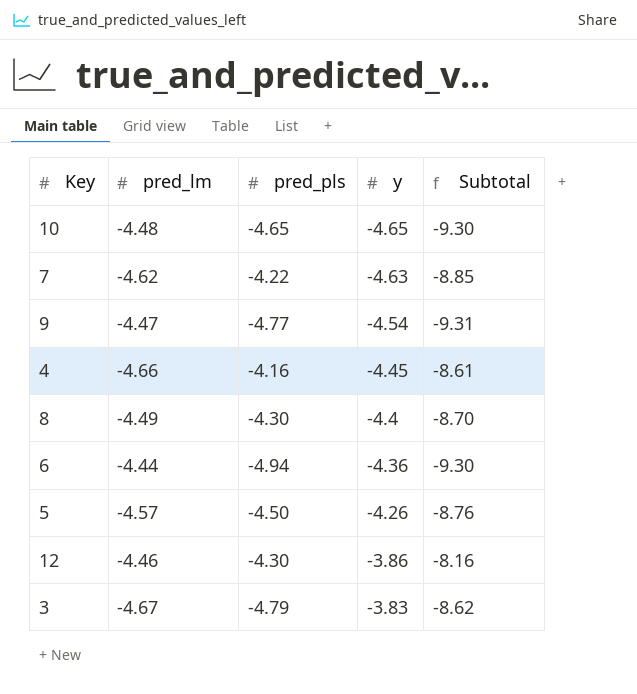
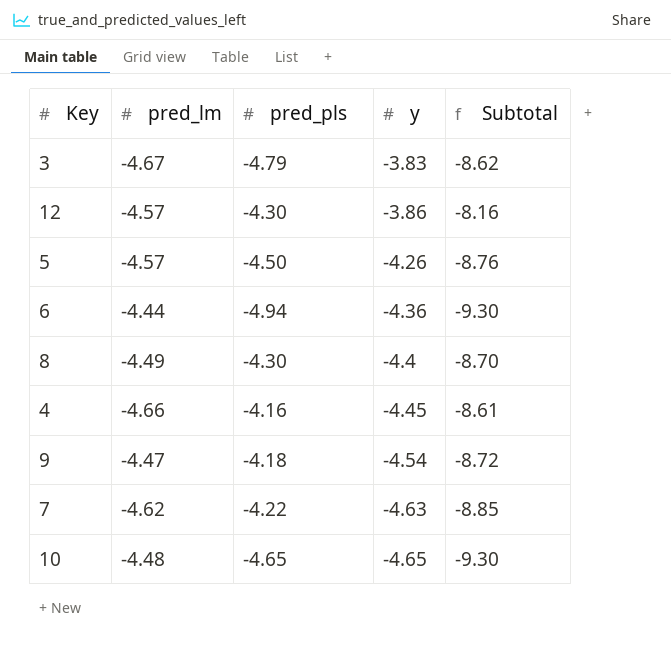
row order: y ascending -> y descending
12 | pred_lm: -4.46 -> -4.57
9 | pred_pls: -4.77 -> -4.18
9 | Subtotal: -9.31 -> -8.72

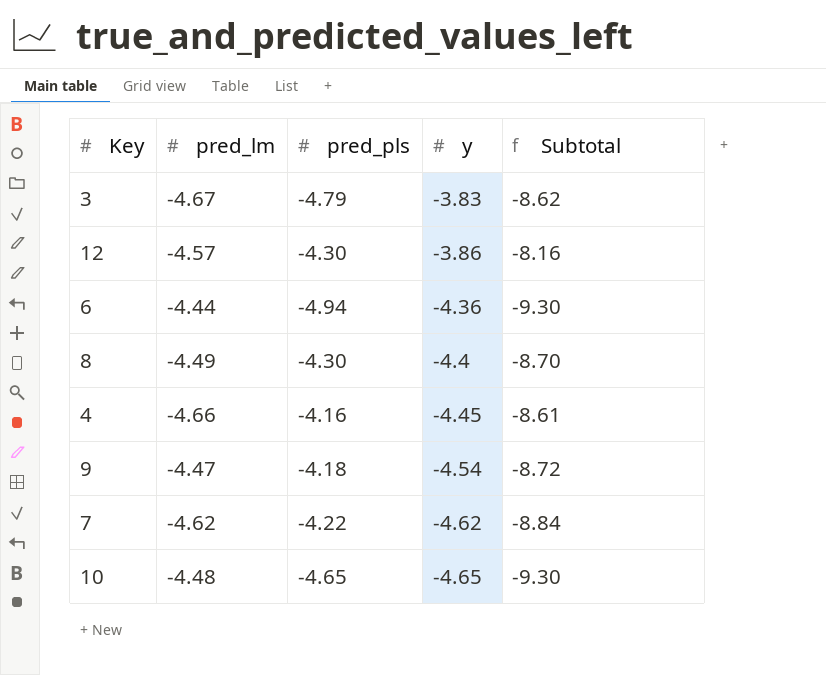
row 5: -4.57 | -4.50 | -4.26 | -8.76 -> none
7 | y: -4.63 -> -4.62
7 | Subtotal: -8.85 -> -8.84

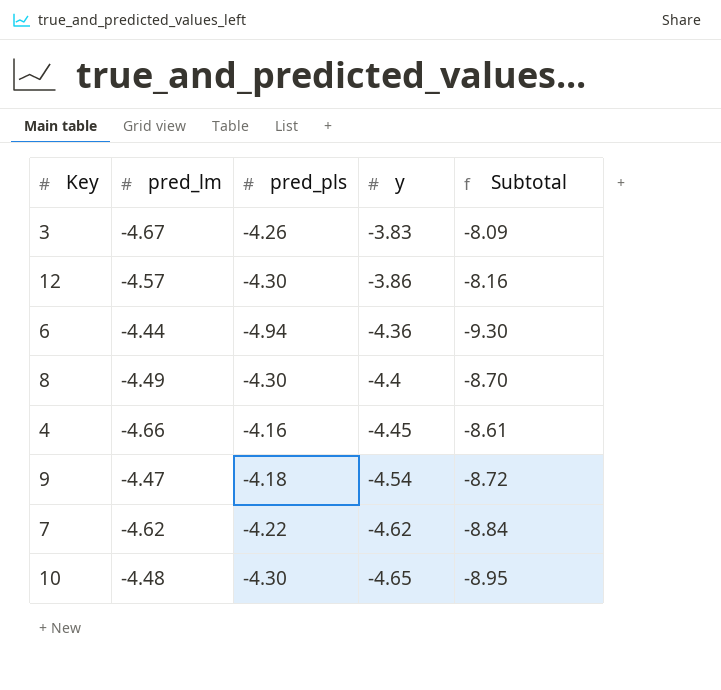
3 | pred_pls: -4.79 -> -4.26
3 | Subtotal: -8.62 -> -8.09
10 | pred_pls: -4.65 -> -4.30
10 | Subtotal: -9.30 -> -8.95

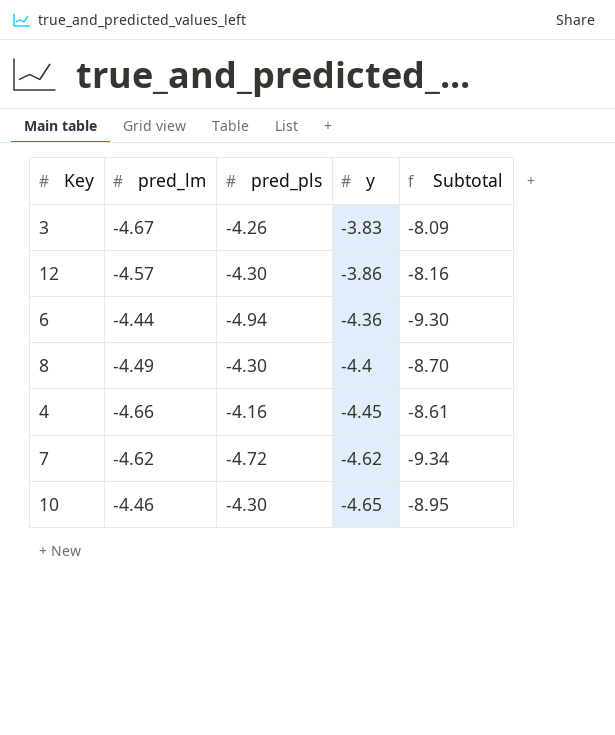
row 9: -4.47 | -4.18 | -4.54 | -8.72 -> none
7 | pred_pls: -4.22 -> -4.72
7 | Subtotal: -8.84 -> -9.34
10 | pred_lm: -4.48 -> -4.46

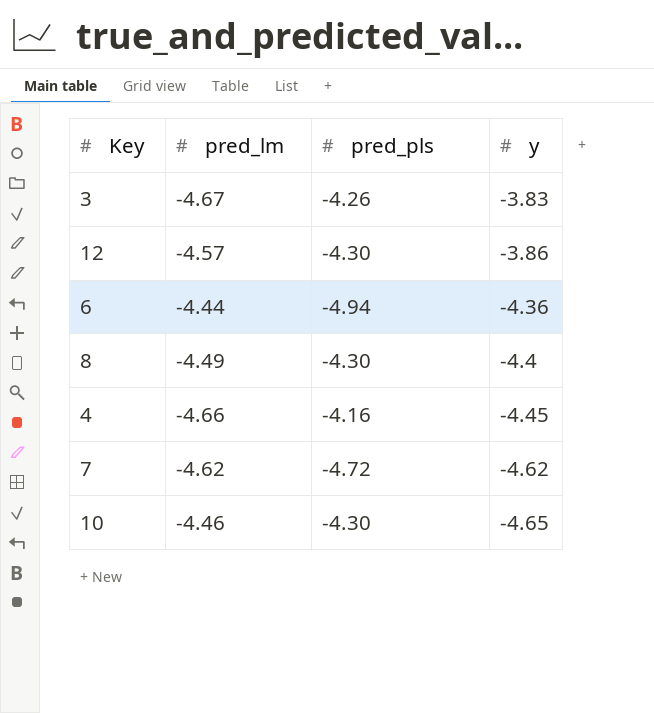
column Subtotal | formula: [pred_pls] + [y] -> none

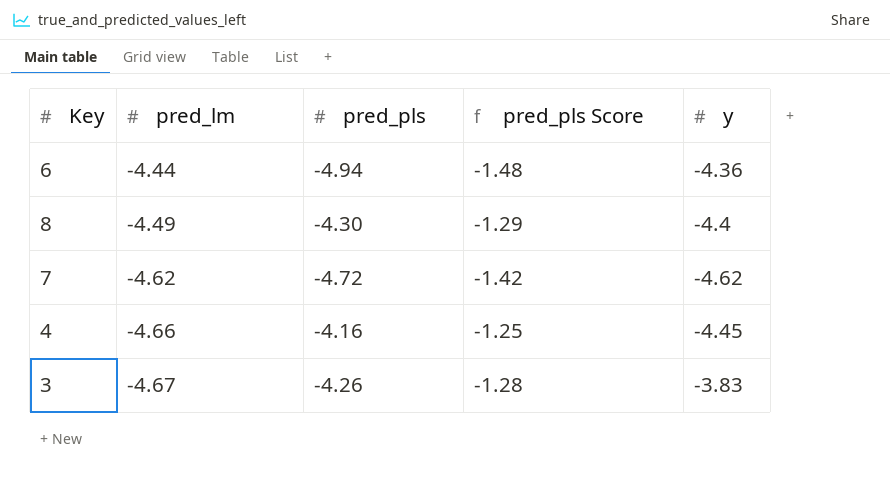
row order: y descending -> pred_lm descending
column pred_pls Score | formula: none -> [pred_pls] * 0.3
row 12: -4.57 | -4.30 | -3.86 -> none
row 10: -4.46 | -4.30 | -4.65 -> none

